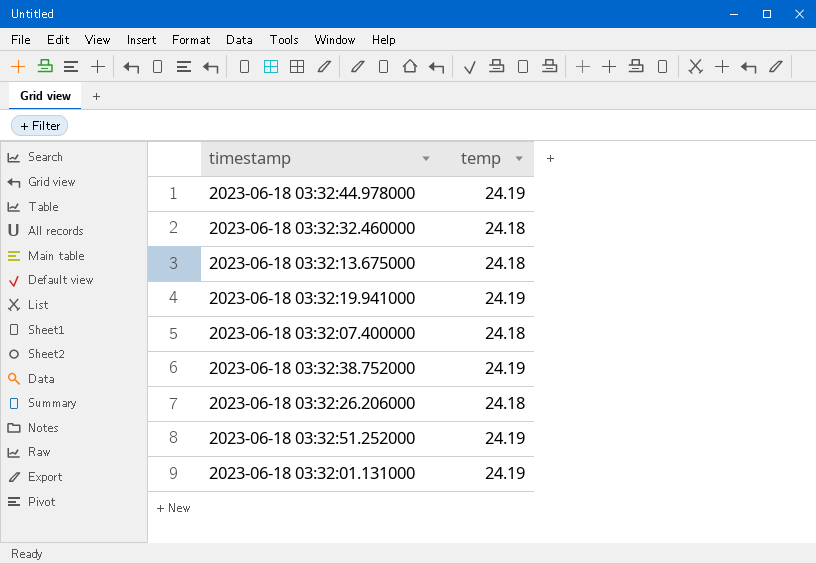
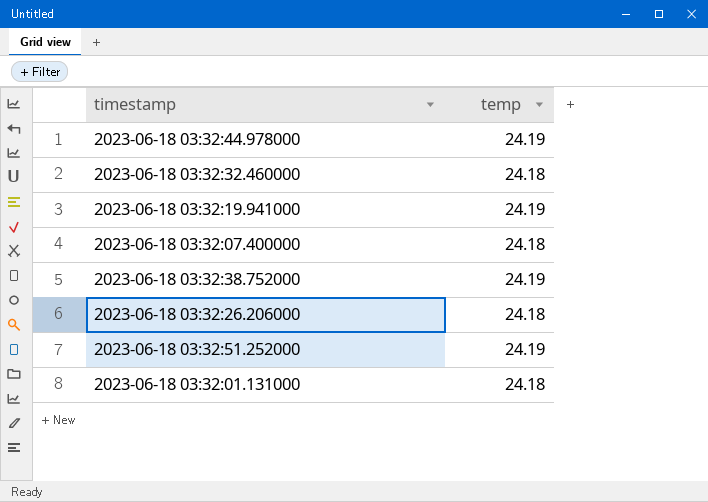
row 2023-06-18 03:32:13.675000: 24.18 -> none
2023-06-18 03:32:01.131000 | temp: 24.19 -> 24.18

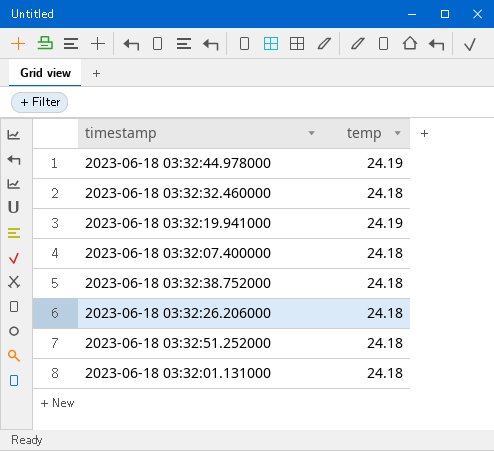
2023-06-18 03:32:38.752000 | temp: 24.19 -> 24.18
2023-06-18 03:32:51.252000 | temp: 24.19 -> 24.18

